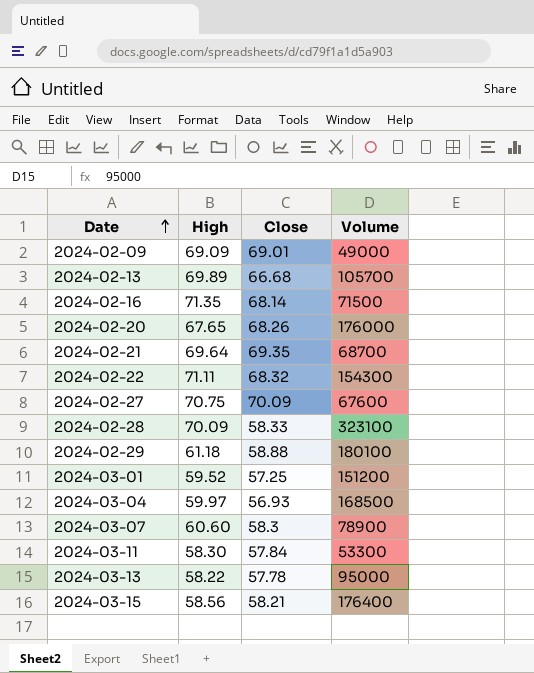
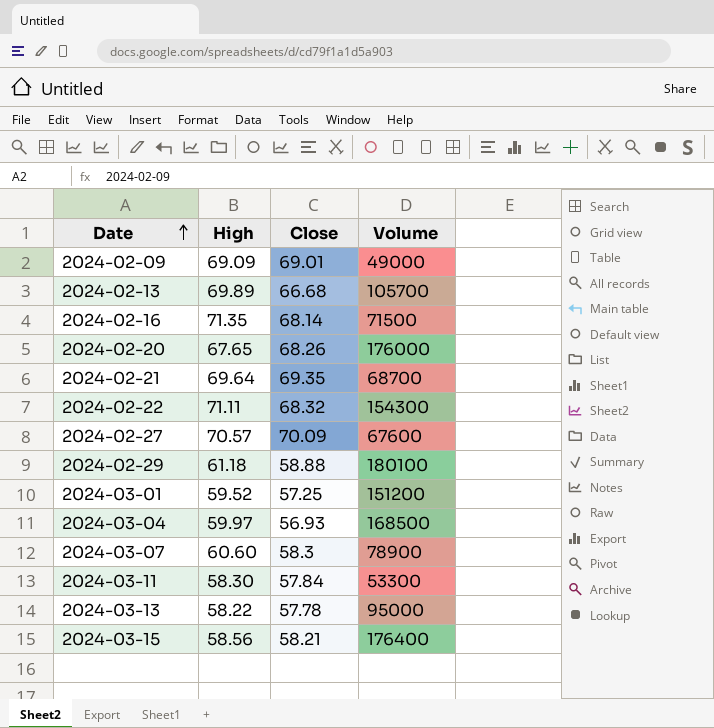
row 2024-02-28: 70.09 | 58.33 | 323100 -> none
2024-02-27 | High: 70.75 -> 70.57

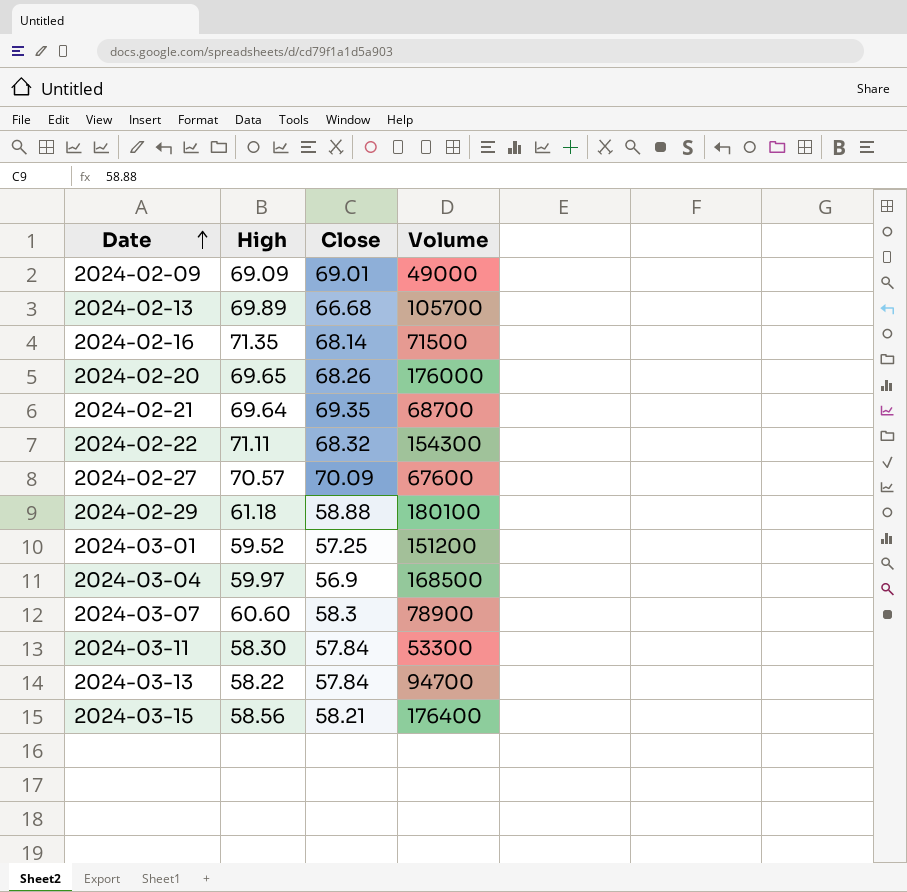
2024-02-20 | High: 67.65 -> 69.65
2024-03-04 | Close: 56.93 -> 56.9
2024-03-13 | Close: 57.78 -> 57.84
2024-03-13 | Volume: 95000 -> 94700

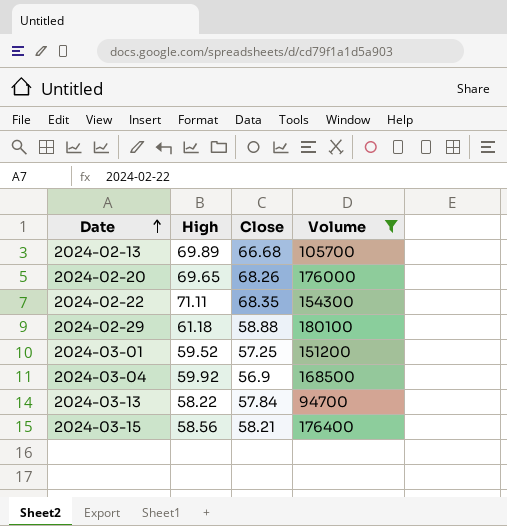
filter: none -> Volume >= 94700
2024-02-22 | Close: 68.32 -> 68.35
2024-03-04 | High: 59.97 -> 59.92

